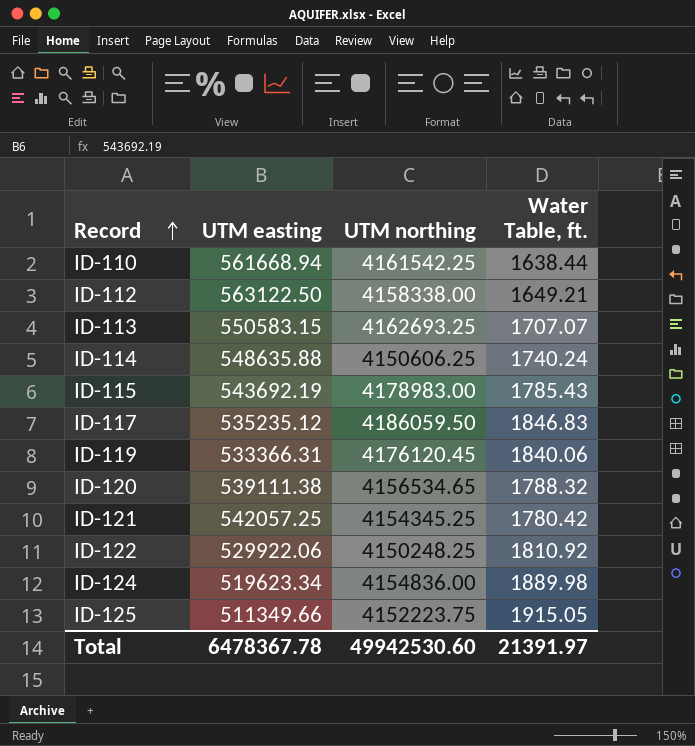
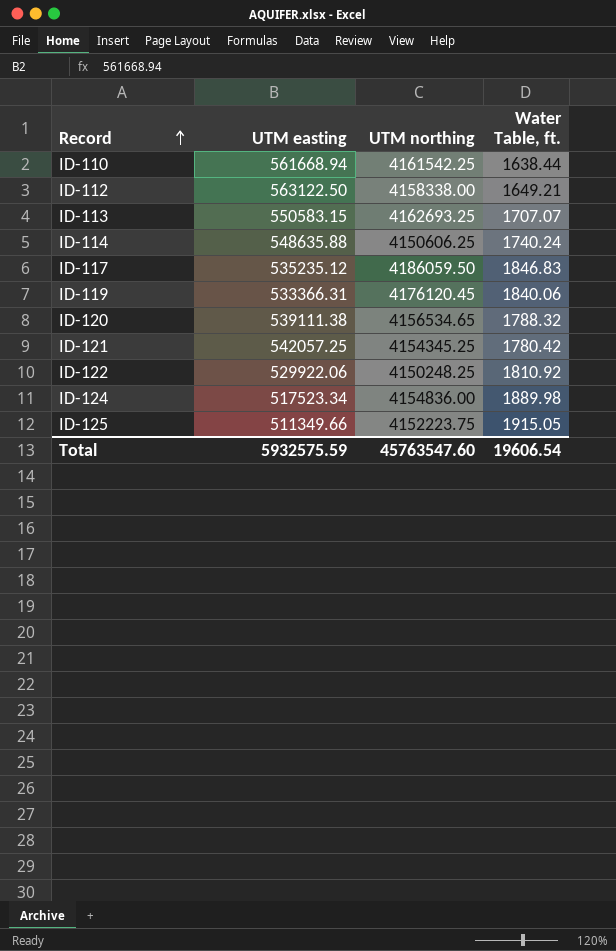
row ID-115: 543692.19 | 4178983.00 | 1785.43 -> none
ID-124 | UTM easting: 519623.34 -> 517523.34
Total | UTM easting: 6478367.78 -> 5932575.59
Total | UTM northing: 49942530.60 -> 45763547.60
Total | Water Table, ft.: 21391.97 -> 19606.54

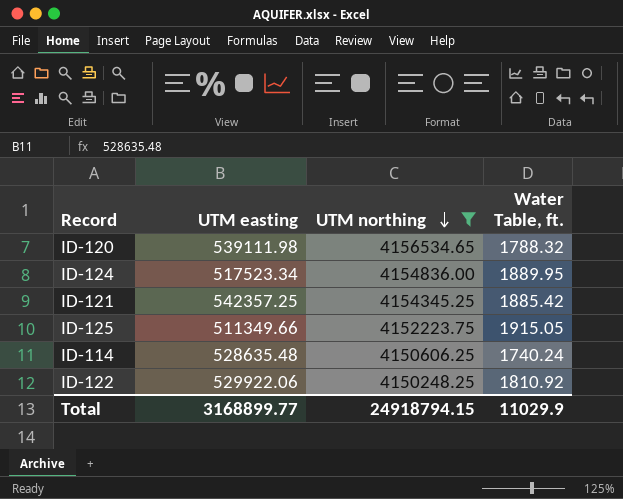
filter: none -> UTM northing <= 4156534.65
row order: Record ascending -> UTM northing descending
ID-120 | UTM easting: 539111.38 -> 539111.98
ID-124 | Water Table, ft.: 1889.98 -> 1889.95
ID-121 | UTM easting: 542057.25 -> 542357.25
ID-121 | Water Table, ft.: 1780.42 -> 1885.42
ID-114 | UTM easting: 548635.88 -> 528635.48
Total | UTM easting: 5932575.59 -> 3168899.77
Total | UTM northing: 45763547.60 -> 24918794.15
Total | Water Table, ft.: 19606.54 -> 11029.9

